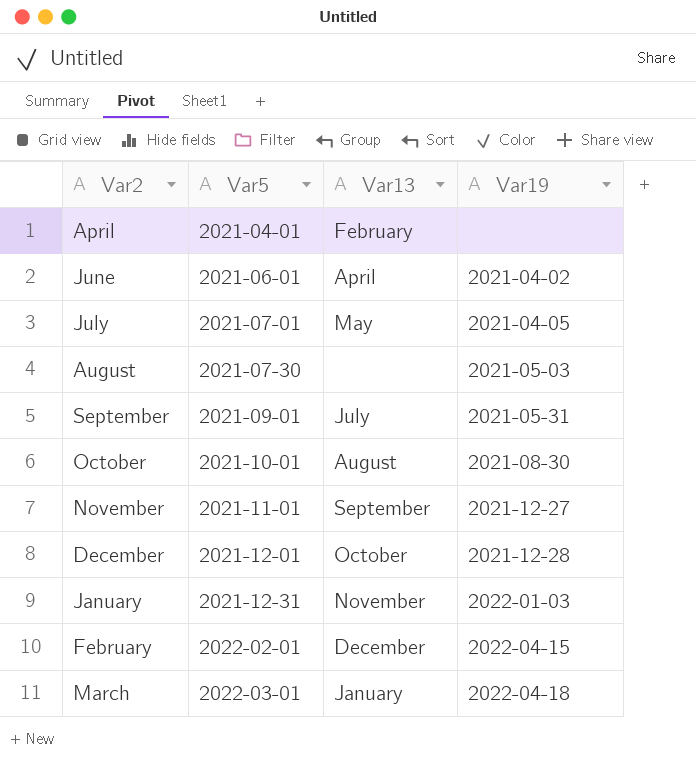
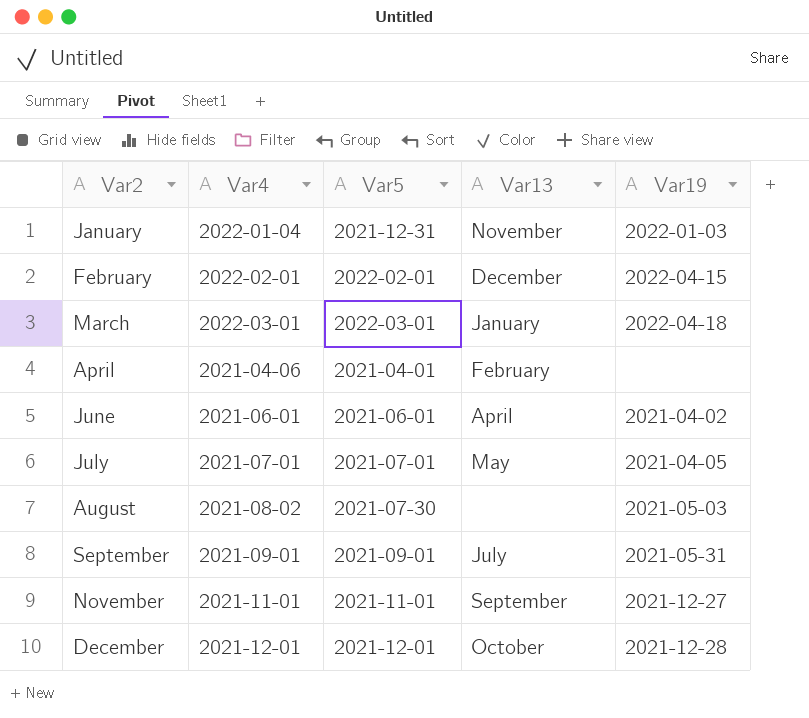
row order: Var5 ascending -> Var2 ascending
column Var4 | position: none -> 2
row October: 2021-10-01 | August | 2021-08-30 -> none

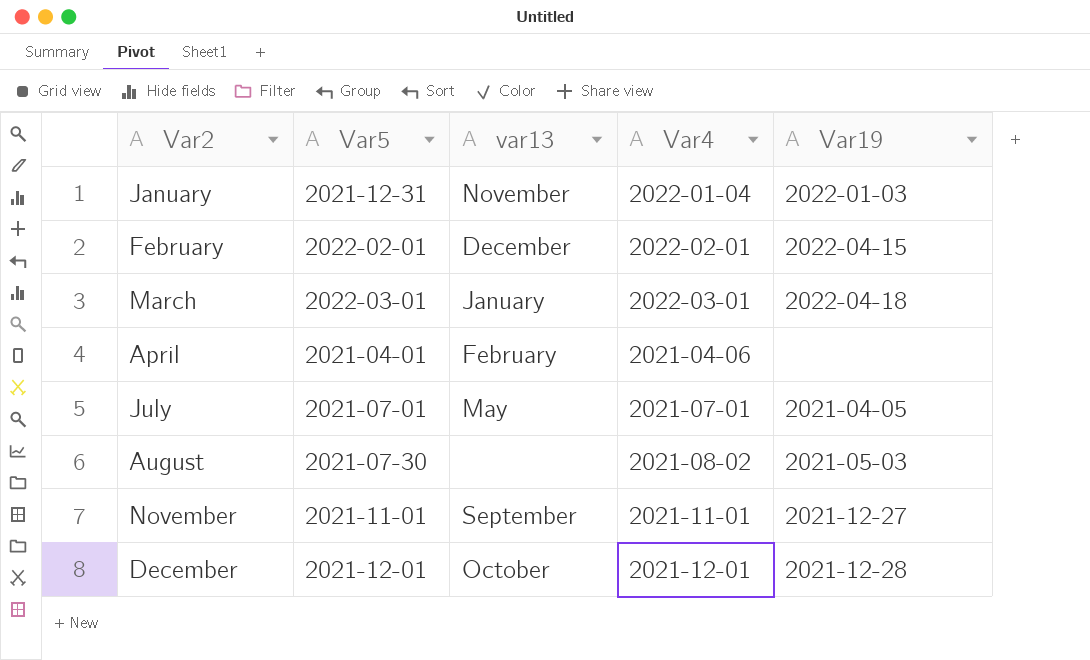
column name: Var13 -> var13
column Var4 | position: 2 -> 4
row June: 2021-06-01 | 2021-06-01 | April | 2021-04-02 -> none
row September: 2021-09-01 | 2021-09-01 | July | 2021-05-31 -> none

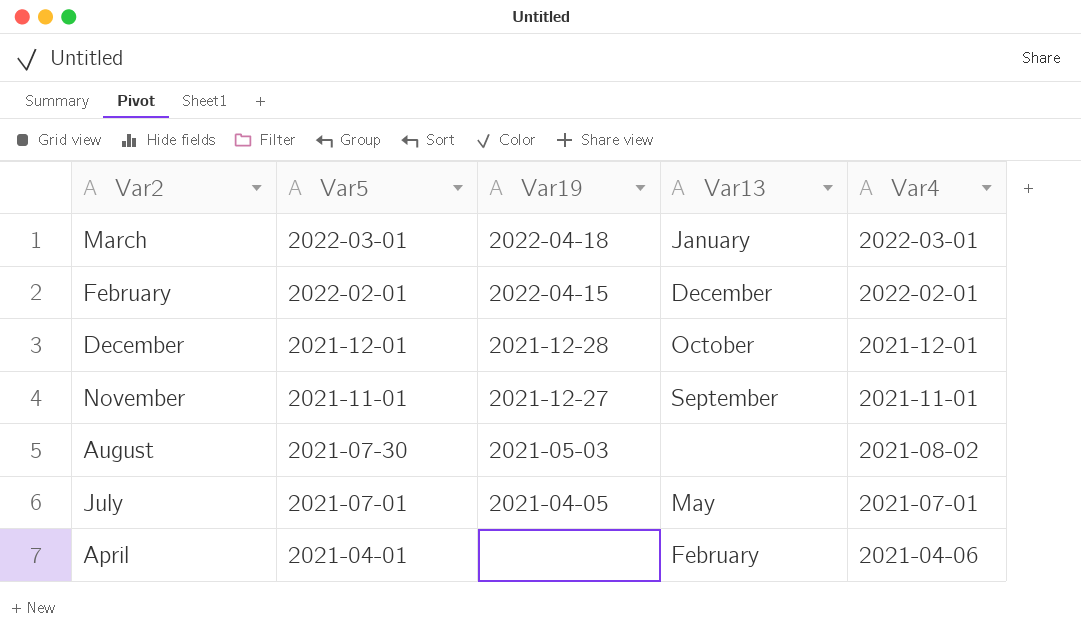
row order: Var2 ascending -> Var5 descending
column Var19 | position: 5 -> 3
column name: var13 -> Var13
row January: 2021-12-31 | November | 2022-01-04 | 2022-01-03 -> none

